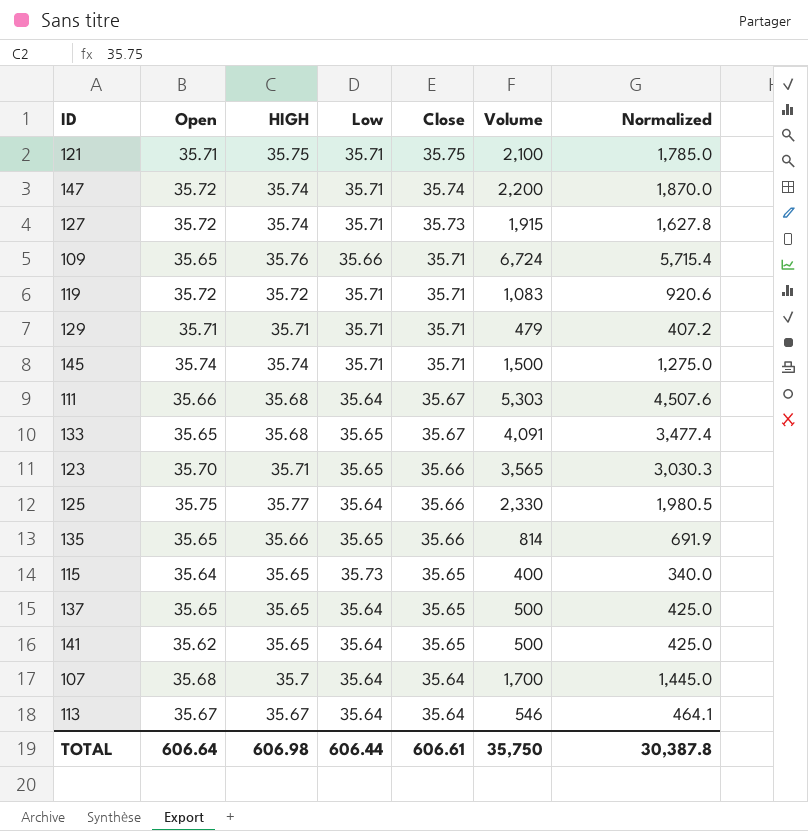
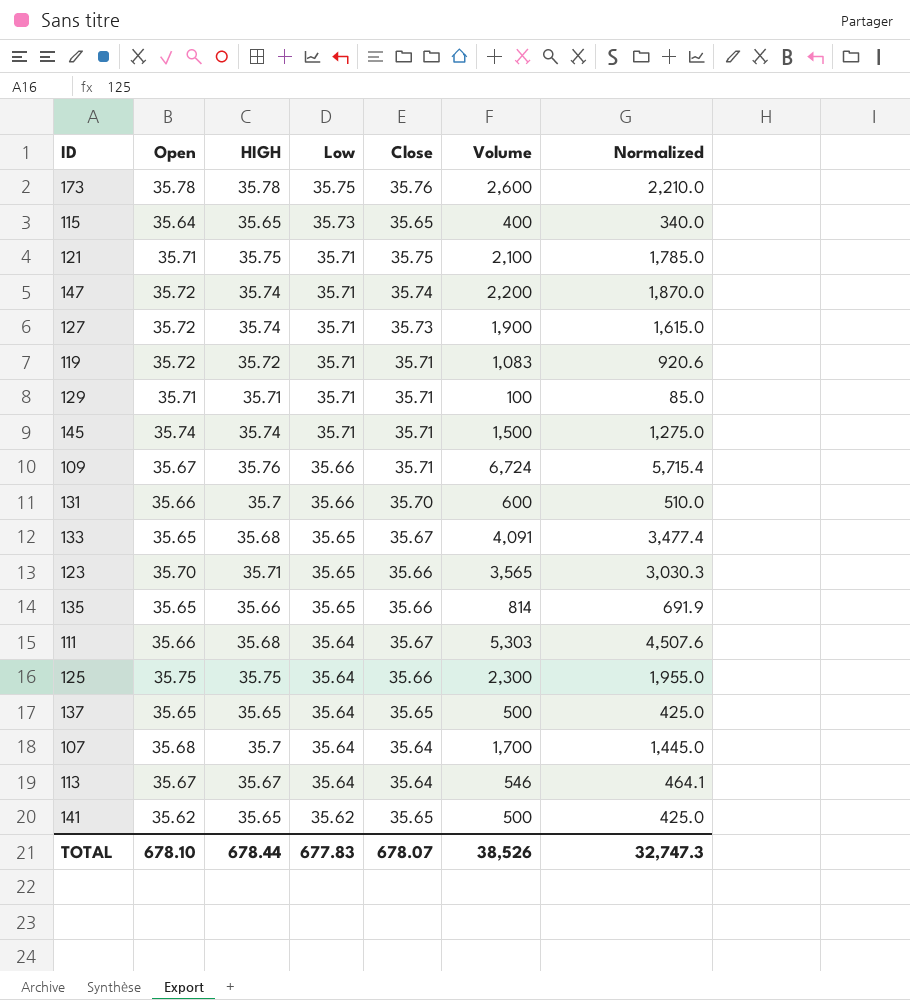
row order: Close descending -> Low descending
row 173: none -> 35.78 | 35.78 | 35.75 | 35.76 | 2,600 | 2,210.0
127 | Volume: 1,915 -> 1,900
127 | Normalized: 1,627.8 -> 1,615.0
129 | Volume: 479 -> 100
129 | Normalized: 407.2 -> 85.0
109 | Open: 35.65 -> 35.67
row 131: none -> 35.66 | 35.7 | 35.66 | 35.70 | 600 | 510.0
125 | HIGH: 35.77 -> 35.75
125 | Volume: 2,330 -> 2,300
125 | Normalized: 1,980.5 -> 1,955.0
141 | Low: 35.64 -> 35.62
TOTAL | Open: 606.64 -> 678.10
TOTAL | HIGH: 606.98 -> 678.44
TOTAL | Low: 606.44 -> 677.83
TOTAL | Close: 606.61 -> 678.07
TOTAL | Volume: 35,750 -> 38,526
TOTAL | Normalized: 30,387.8 -> 32,747.3

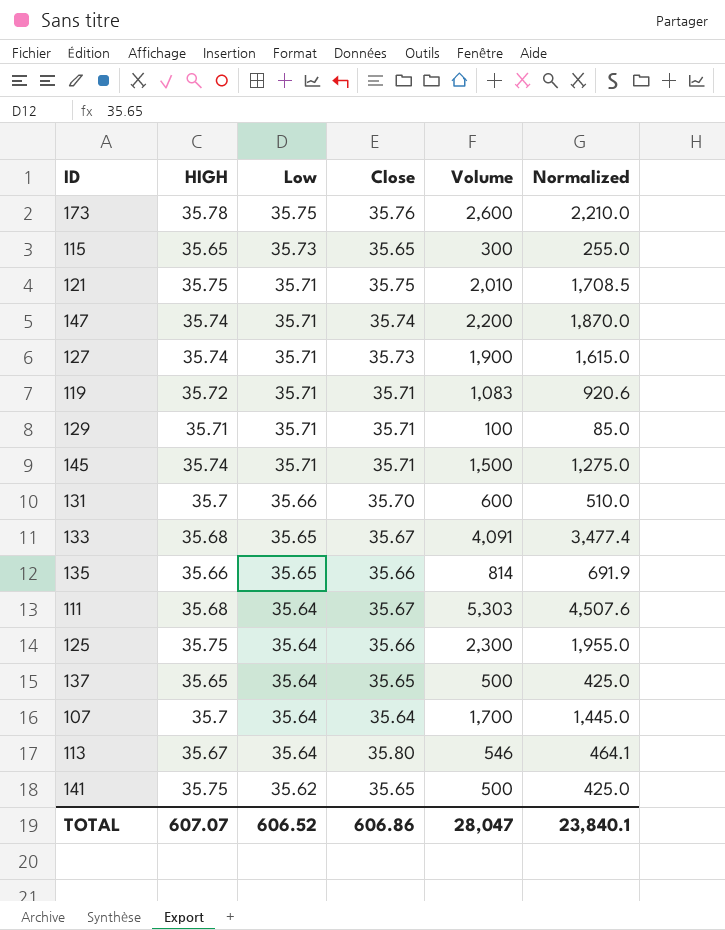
column Open | position: 2 -> none
row 109: 35.67 | 35.76 | 35.66 | 35.71 | 6,724 | 5,715.4 -> none
row 123: 35.70 | 35.71 | 35.65 | 35.66 | 3,565 | 3,030.3 -> none
115 | Volume: 400 -> 300
115 | Normalized: 340.0 -> 255.0
121 | Volume: 2,100 -> 2,010
121 | Normalized: 1,785.0 -> 1,708.5
113 | Close: 35.64 -> 35.80
141 | HIGH: 35.65 -> 35.75
TOTAL | HIGH: 678.44 -> 607.07
TOTAL | Low: 677.83 -> 606.52
TOTAL | Close: 678.07 -> 606.86
TOTAL | Volume: 38,526 -> 28,047
TOTAL | Normalized: 32,747.3 -> 23,840.1

